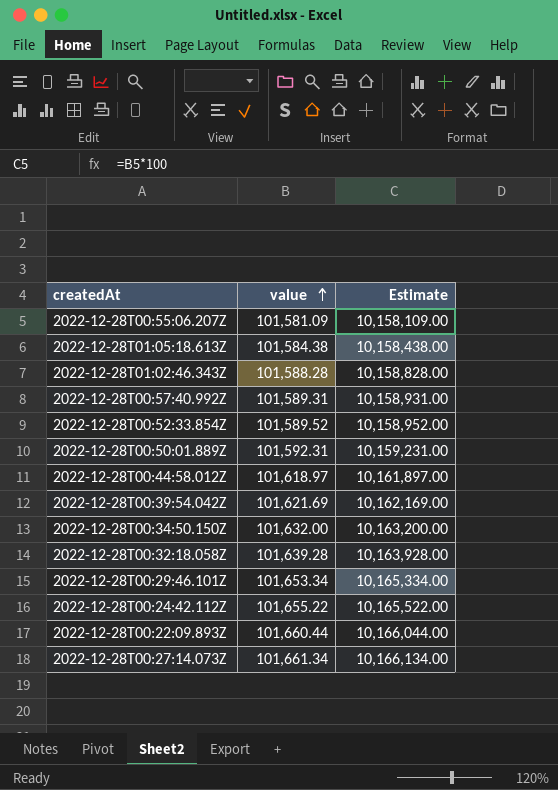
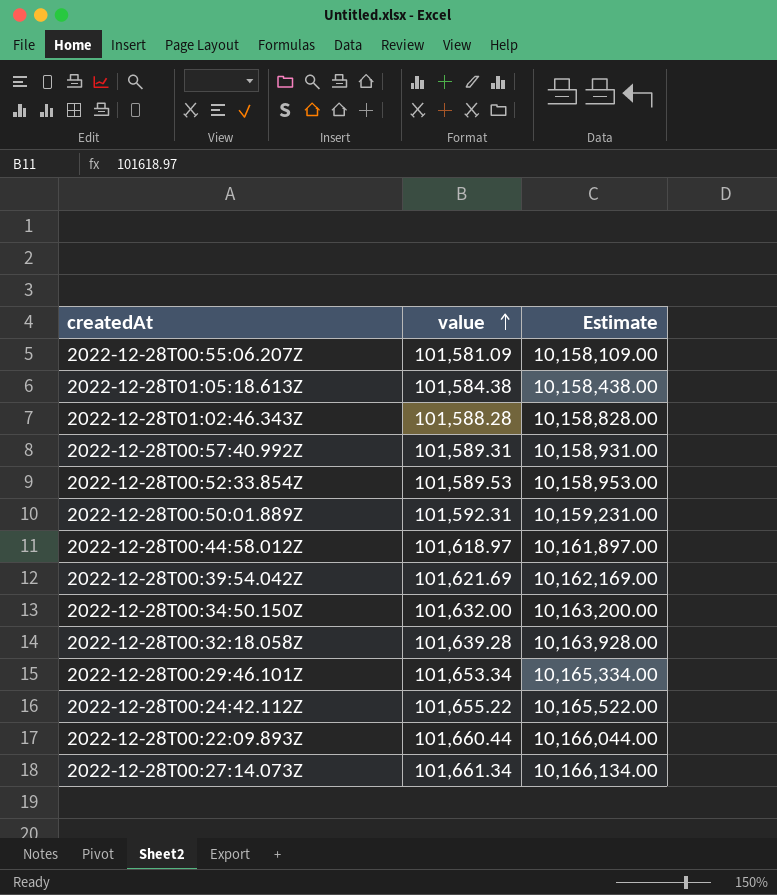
2022-12-28T00:52:33.854Z | value: 101,589.52 -> 101,589.53
2022-12-28T00:52:33.854Z | Estimate: 10,158,952.00 -> 10,158,953.00

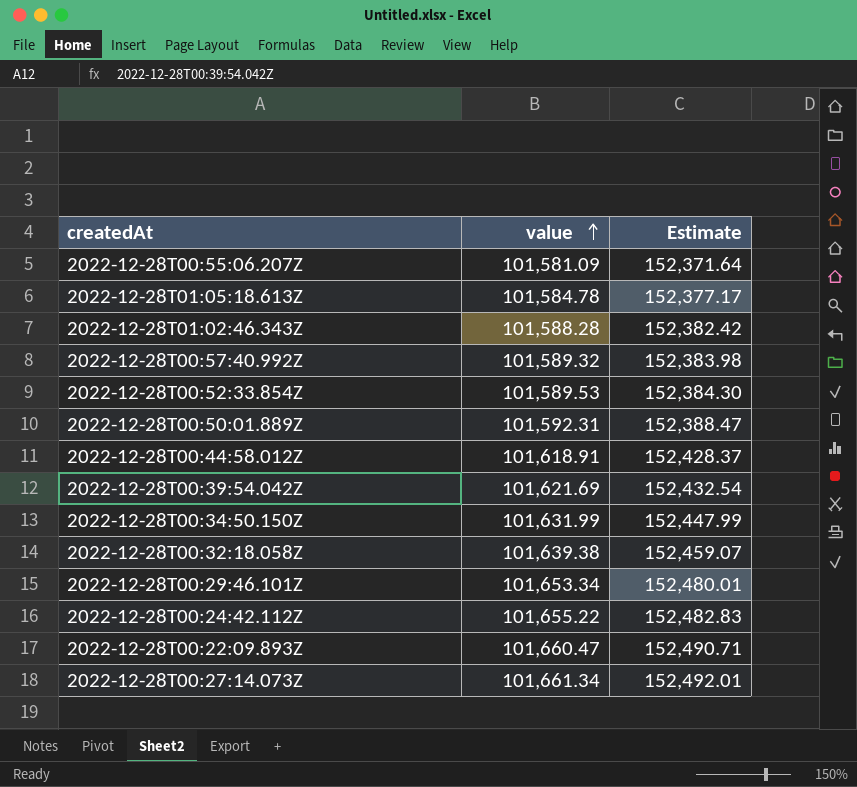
column Estimate | formula: [value] * 100 -> [value] * 1.5
2022-12-28T01:05:18.613Z | value: 101,584.38 -> 101,584.78
2022-12-28T00:57:40.992Z | value: 101,589.31 -> 101,589.32
2022-12-28T00:44:58.012Z | value: 101,618.97 -> 101,618.91
2022-12-28T00:34:50.150Z | value: 101,632.00 -> 101,631.99
2022-12-28T00:32:18.058Z | value: 101,639.28 -> 101,639.38
2022-12-28T00:22:09.893Z | value: 101,660.44 -> 101,660.47

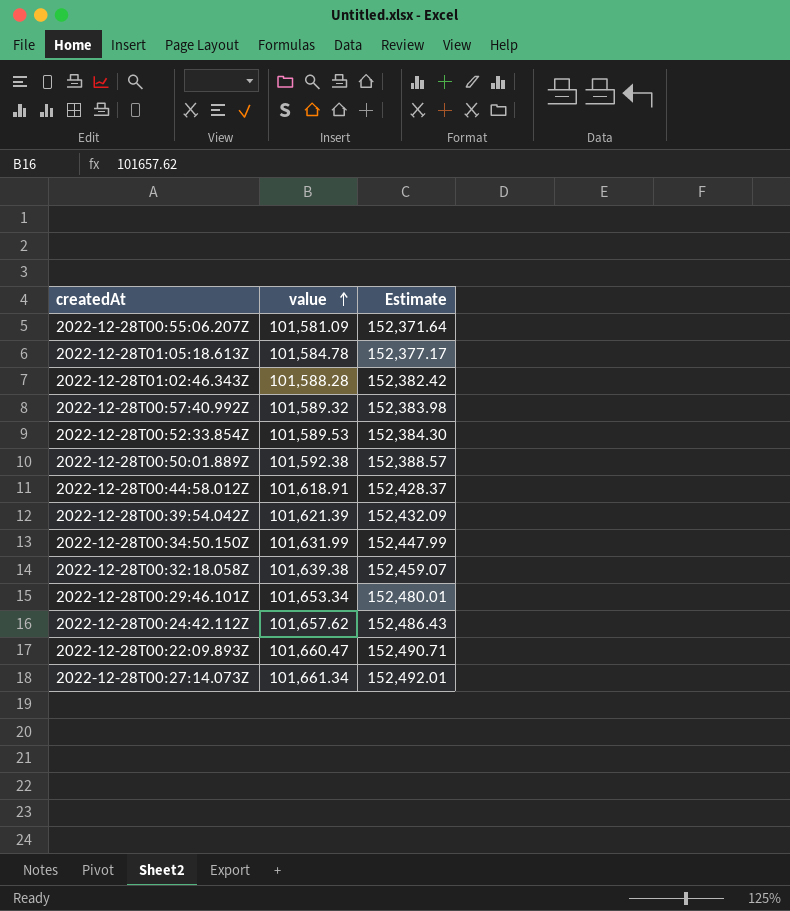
2022-12-28T00:50:01.889Z | value: 101,592.31 -> 101,592.38
2022-12-28T00:50:01.889Z | Estimate: 152,388.47 -> 152,388.57
2022-12-28T00:39:54.042Z | value: 101,621.69 -> 101,621.39
2022-12-28T00:39:54.042Z | Estimate: 152,432.54 -> 152,432.09
2022-12-28T00:24:42.112Z | value: 101,655.22 -> 101,657.62
2022-12-28T00:24:42.112Z | Estimate: 152,482.83 -> 152,486.43

